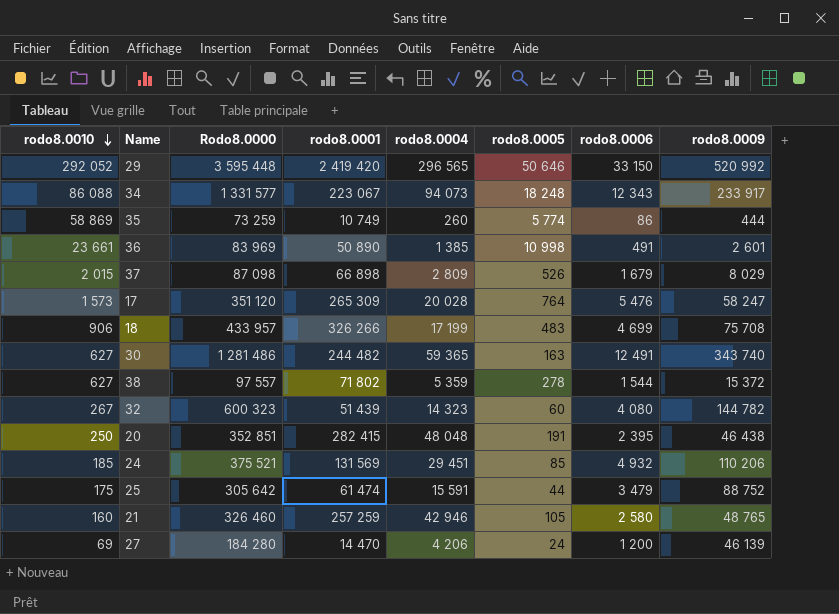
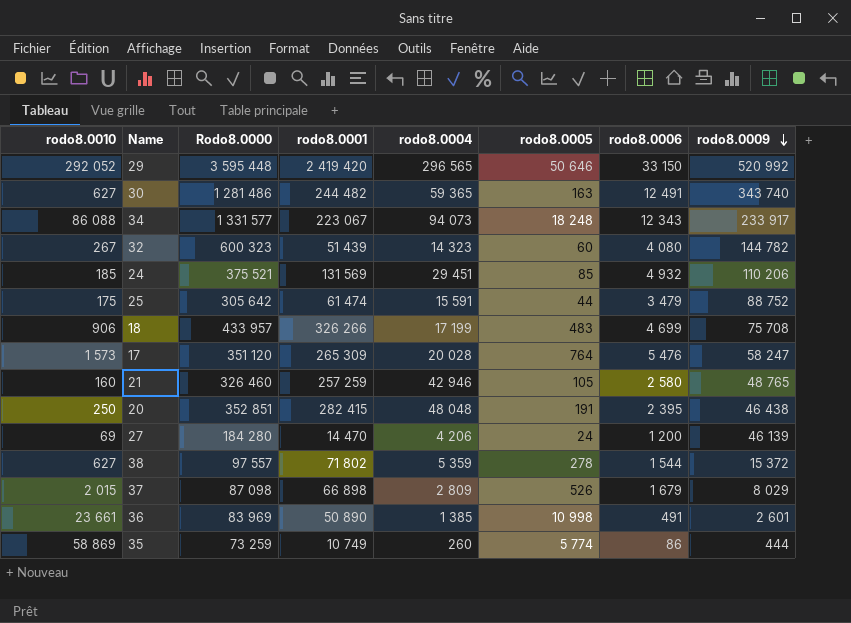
row order: rodo8.0010 descending -> rodo8.0009 descending

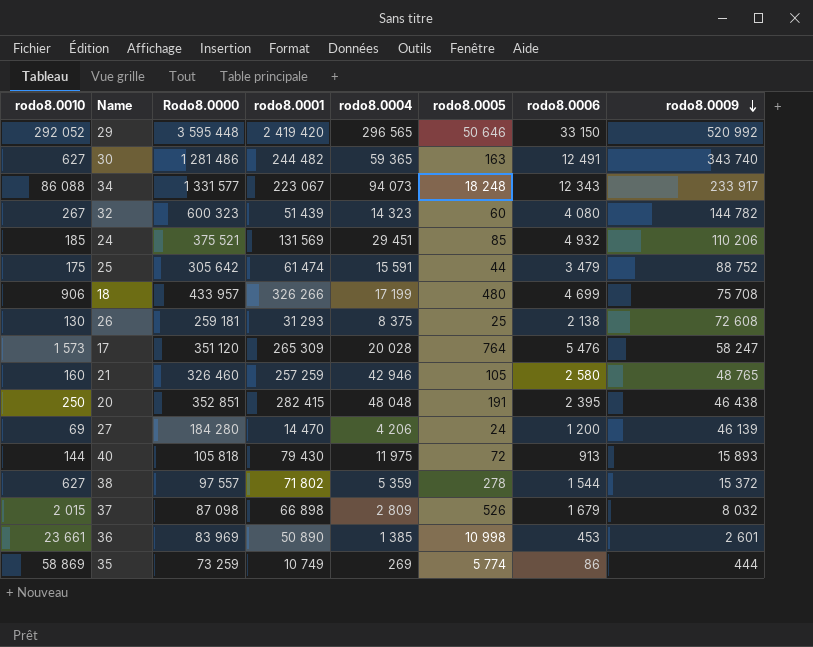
18 | rodo8.0005: 483 -> 480
row 26: none -> 130 | 259 181 | 31 293 | 8 375 | 25 | 2 138 | 72 608
row 40: none -> 144 | 105 818 | 79 430 | 11 975 | 72 | 913 | 15 893
37 | rodo8.0009: 8 029 -> 8 032
36 | rodo8.0006: 491 -> 453
35 | rodo8.0004: 260 -> 269

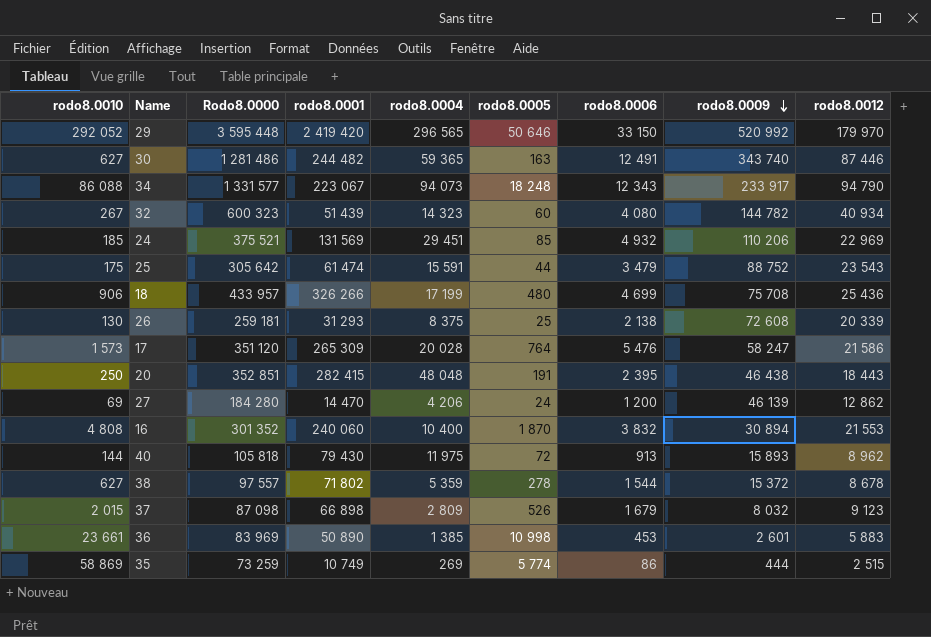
column rodo8.0012 | position: none -> 9
row 21: 160 | 326 460 | 257 259 | 42 946 | 105 | 2 580 | 48 765 -> none
row 16: none -> 4 808 | 301 352 | 240 060 | 10 400 | 1 870 | 3 832 | 30 894 | 21 553

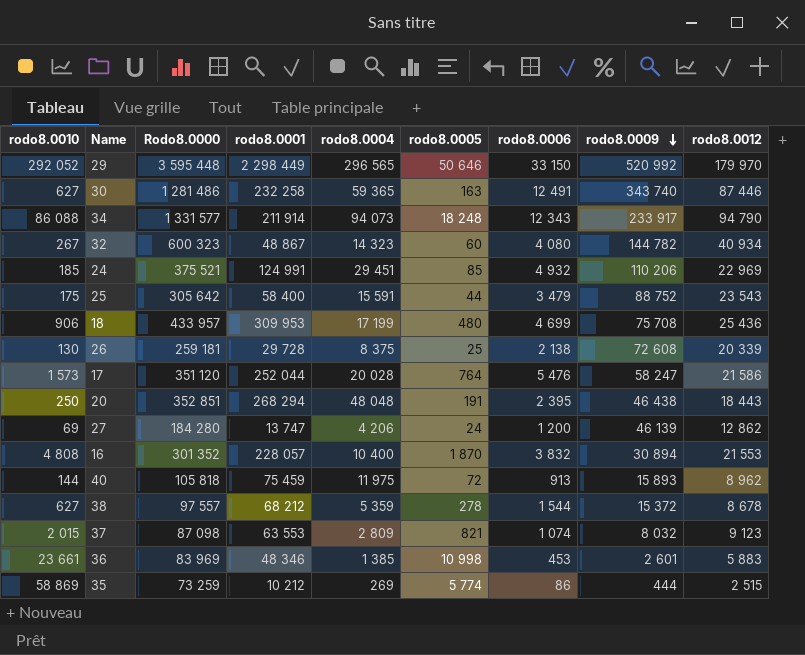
29 | rodo8.0001: 2 419 420 -> 2 298 449
30 | rodo8.0001: 244 482 -> 232 258
34 | rodo8.0001: 223 067 -> 211 914
32 | rodo8.0001: 51 439 -> 48 867
24 | rodo8.0001: 131 569 -> 124 991
25 | rodo8.0001: 61 474 -> 58 400
18 | rodo8.0001: 326 266 -> 309 953
26 | rodo8.0001: 31 293 -> 29 728
17 | rodo8.0001: 265 309 -> 252 044
20 | rodo8.0001: 282 415 -> 268 294
27 | rodo8.0001: 14 470 -> 13 747
16 | rodo8.0001: 240 060 -> 228 057
40 | rodo8.0001: 79 430 -> 75 459
38 | rodo8.0001: 71 802 -> 68 212
37 | rodo8.0001: 66 898 -> 63 553
37 | rodo8.0005: 526 -> 821
37 | rodo8.0006: 1 679 -> 1 074
36 | rodo8.0001: 50 890 -> 48 346
35 | rodo8.0001: 10 749 -> 10 212

